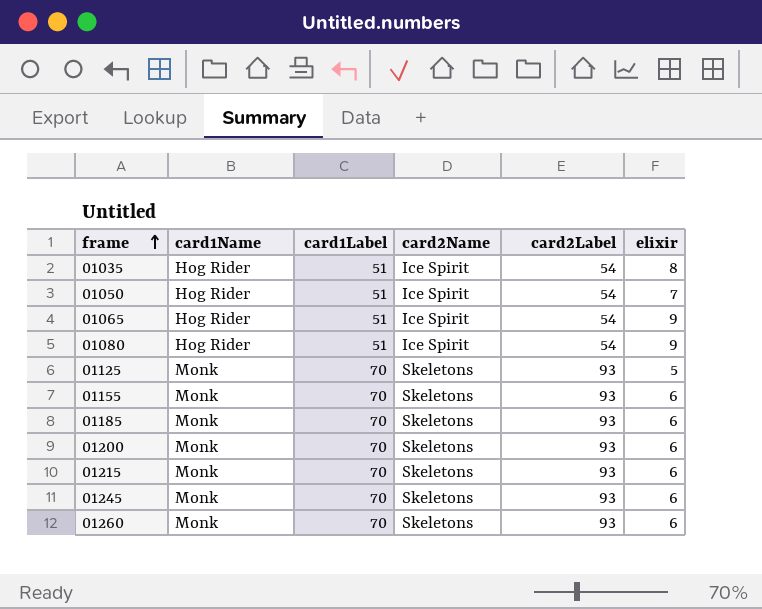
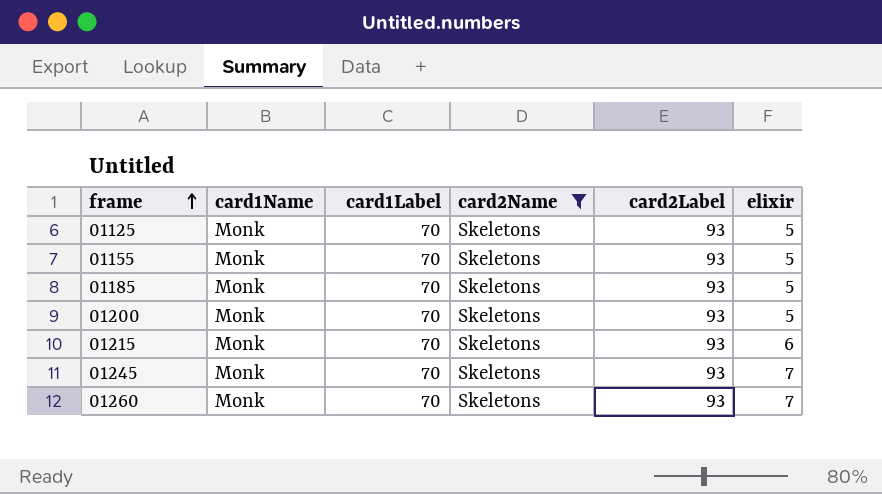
filter: none -> card2Name = Skeletons
01155 | elixir: 6 -> 5
01185 | elixir: 6 -> 5
01200 | elixir: 6 -> 5
01245 | elixir: 6 -> 7
01260 | elixir: 6 -> 7

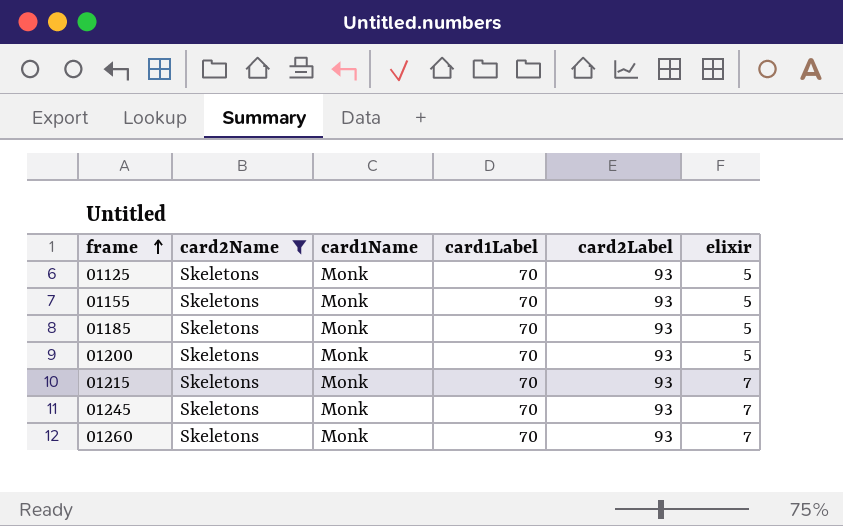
column card2Name | position: 4 -> 2
01215 | elixir: 6 -> 7

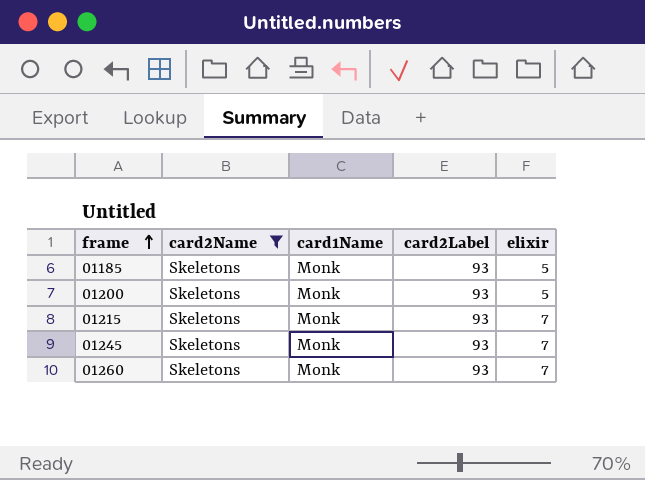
column card1Label | position: 4 -> none
row 01125: Skeletons | Monk | 70 | 93 | 5 -> none
row 01155: Skeletons | Monk | 70 | 93 | 5 -> none

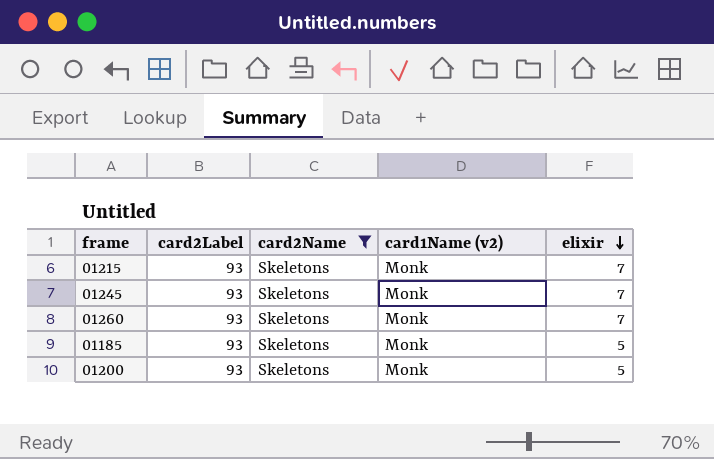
row order: frame ascending -> elixir descending
column card2Label | position: 4 -> 2
column name: card1Name -> card1Name (v2)

